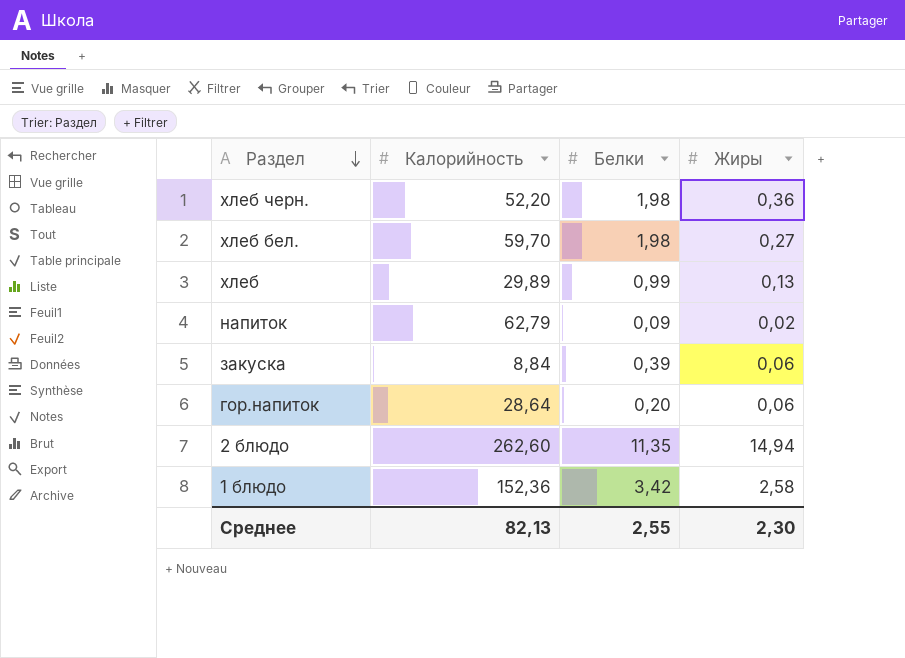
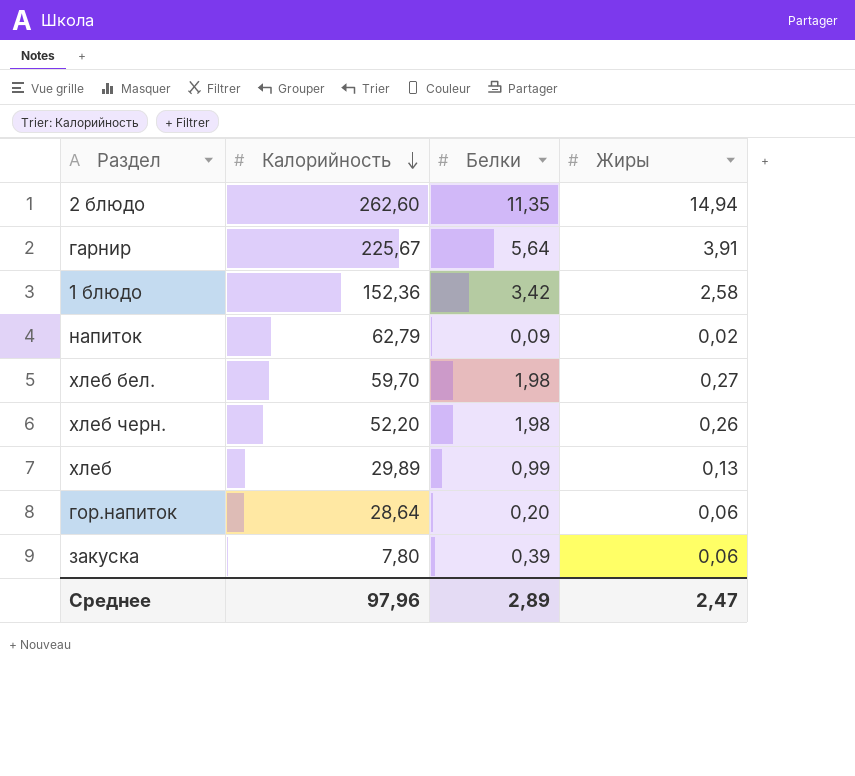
row order: Раздел descending -> Калорийность descending
row гарнир: none -> 225,67 | 5,64 | 3,91
хлеб черн. | Жиры: 0,36 -> 0,26
закуска | Калорийность: 8,84 -> 7,80
Среднее | Калорийность: 82,13 -> 97,96
Среднее | Белки: 2,55 -> 2,89
Среднее | Жиры: 2,30 -> 2,47

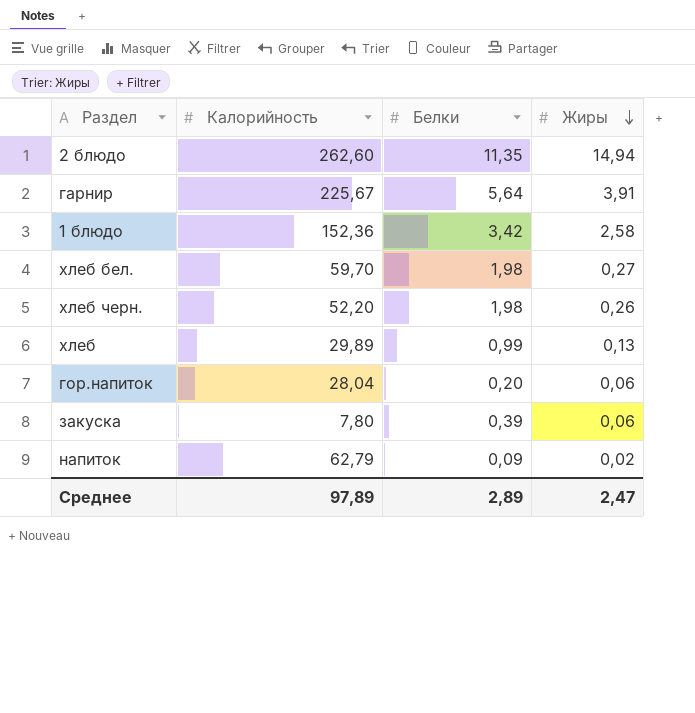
row order: Калорийность descending -> Жиры descending
гор.напиток | Калорийность: 28,64 -> 28,04
Среднее | Калорийность: 97,96 -> 97,89

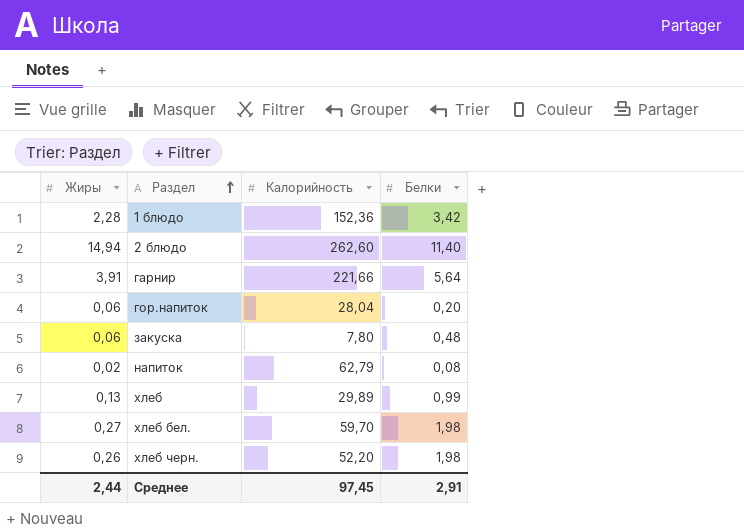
row order: Жиры descending -> Раздел ascending
column Жиры | position: 4 -> 1
1 блюдо | Жиры: 2,58 -> 2,28
2 блюдо | Белки: 11,35 -> 11,40
гарнир | Калорийность: 225,67 -> 221,66
закуска | Белки: 0,39 -> 0,48
напиток | Белки: 0,09 -> 0,08
Среднее | Жиры: 2,47 -> 2,44
Среднее | Калорийность: 97,89 -> 97,45
Среднее | Белки: 2,89 -> 2,91

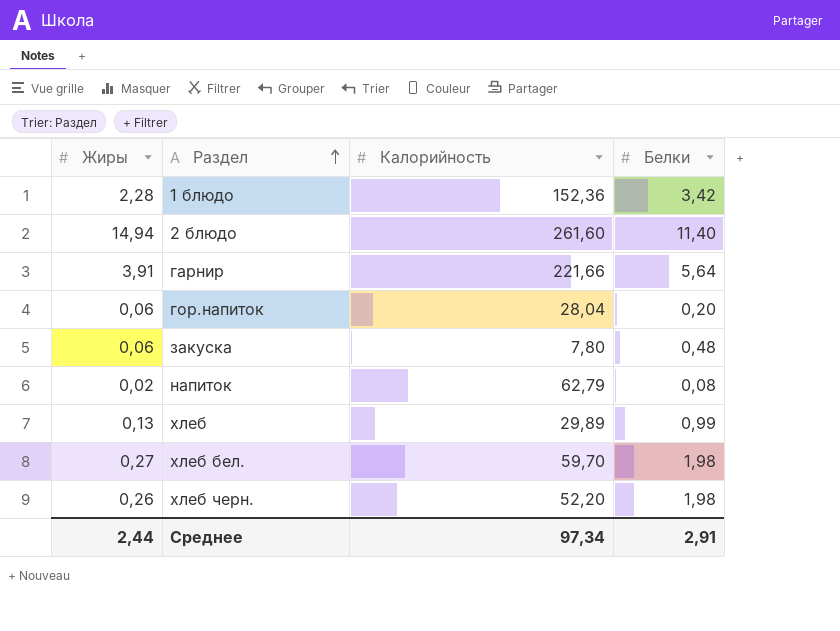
2 блюдо | Калорийность: 262,60 -> 261,60
Среднее | Калорийность: 97,45 -> 97,34

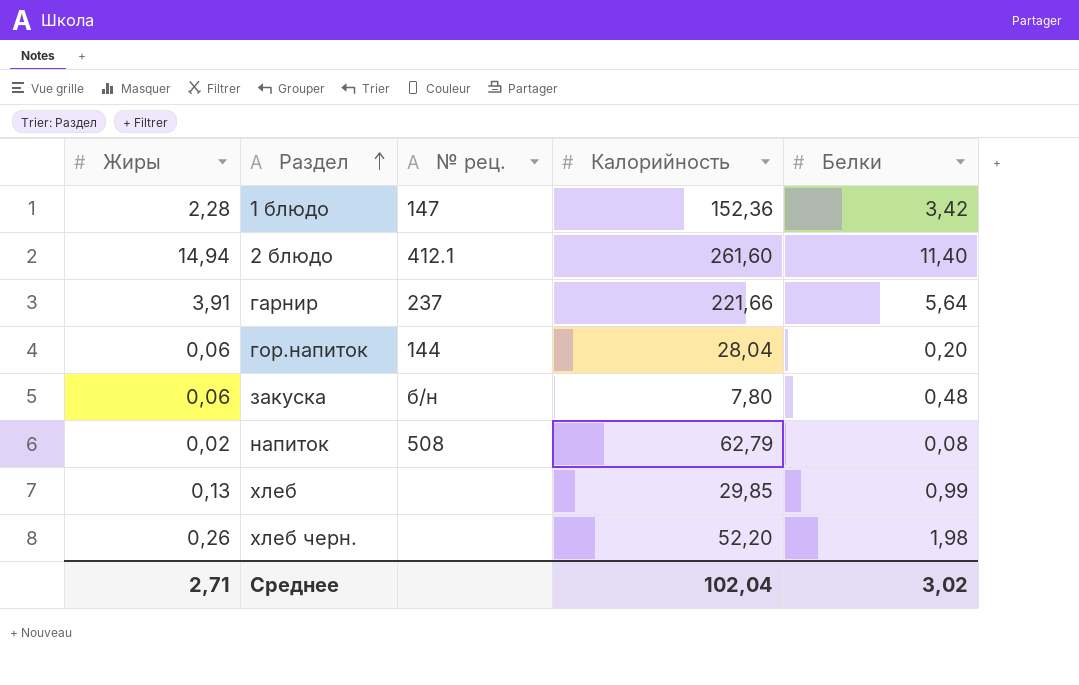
column № рец. | position: none -> 3
row хлеб бел.: 0,27 | 59,70 | 1,98 -> none
хлеб | Калорийность: 29,89 -> 29,85
Среднее | Жиры: 2,44 -> 2,71
Среднее | Калорийность: 97,34 -> 102,04
Среднее | Белки: 2,91 -> 3,02

